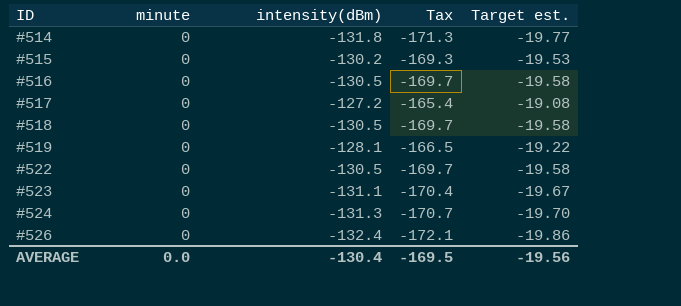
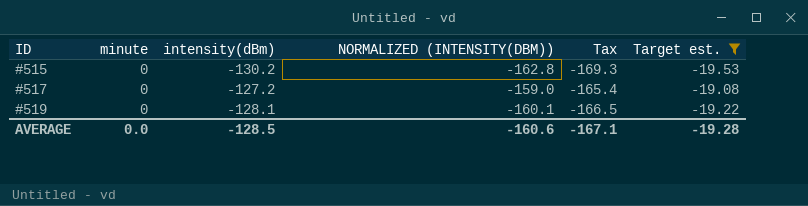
filter: none -> Target est. >= -19.53
column NORMALIZED (INTENSITY(DBM)) | formula: none -> [intensity(dBm)] * 1.25
AVERAGE | intensity(dBm): -130.4 -> -128.5
AVERAGE | Tax: -169.5 -> -167.1
AVERAGE | Target est.: -19.56 -> -19.28

